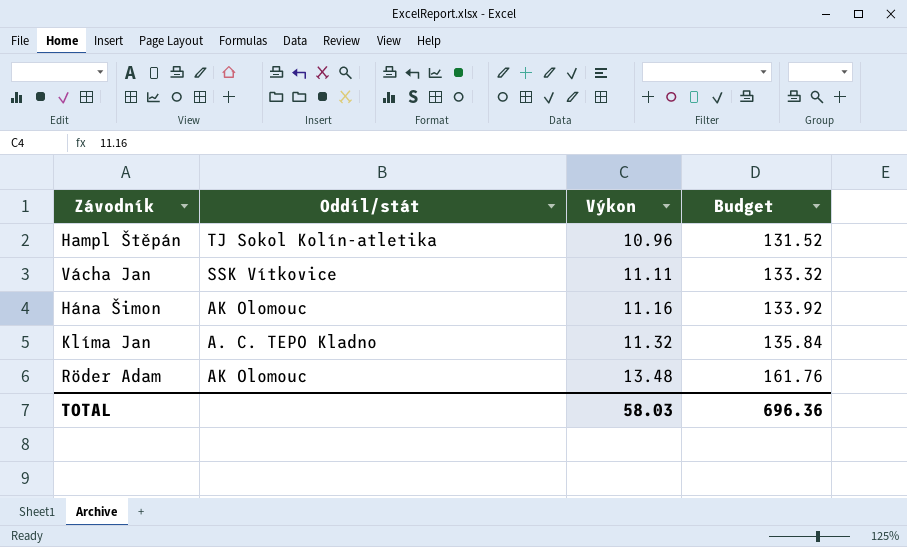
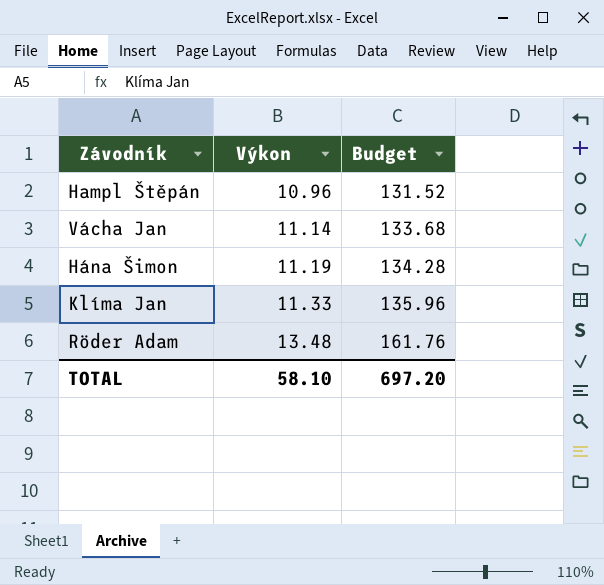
column Oddíl/stát | position: 2 -> none
Vácha Jan | Výkon: 11.11 -> 11.14
Vácha Jan | Budget: 133.32 -> 133.68
Hána Šimon | Výkon: 11.16 -> 11.19
Hána Šimon | Budget: 133.92 -> 134.28
Klíma Jan | Výkon: 11.32 -> 11.33
Klíma Jan | Budget: 135.84 -> 135.96
TOTAL | Výkon: 58.03 -> 58.10
TOTAL | Budget: 696.36 -> 697.20

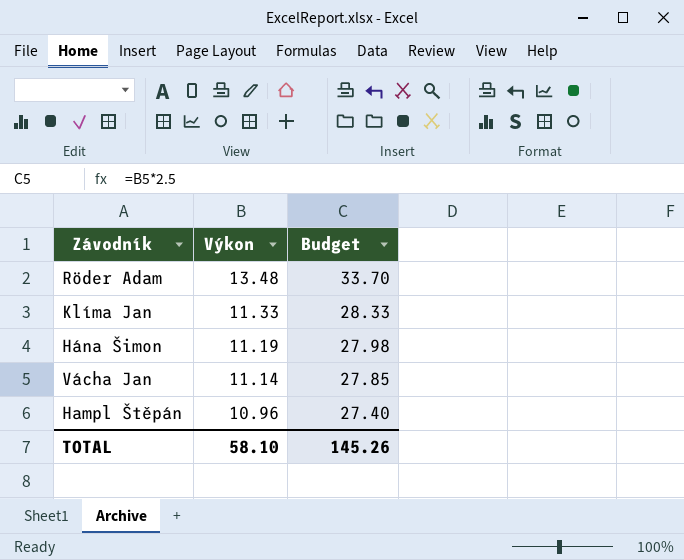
row order: Výkon ascending -> Výkon descending
column Budget | formula: [Výkon] * 12 -> [Výkon] * 2.5
TOTAL | Budget: 697.20 -> 145.26

